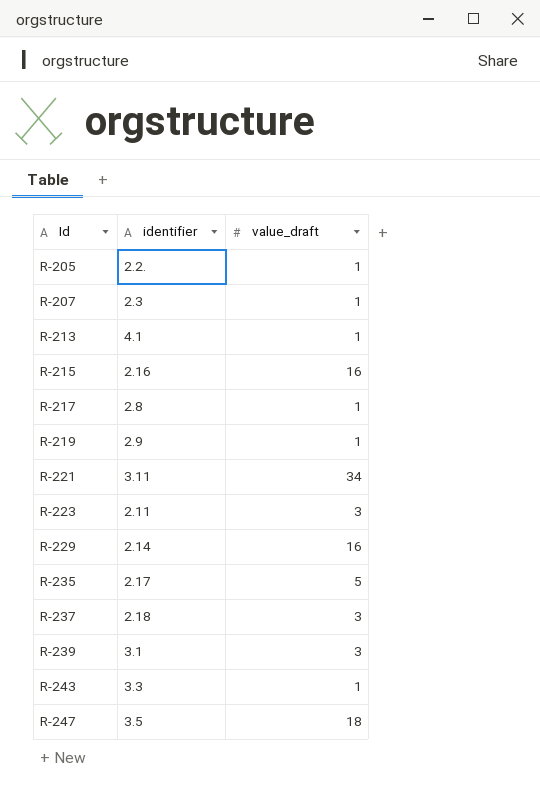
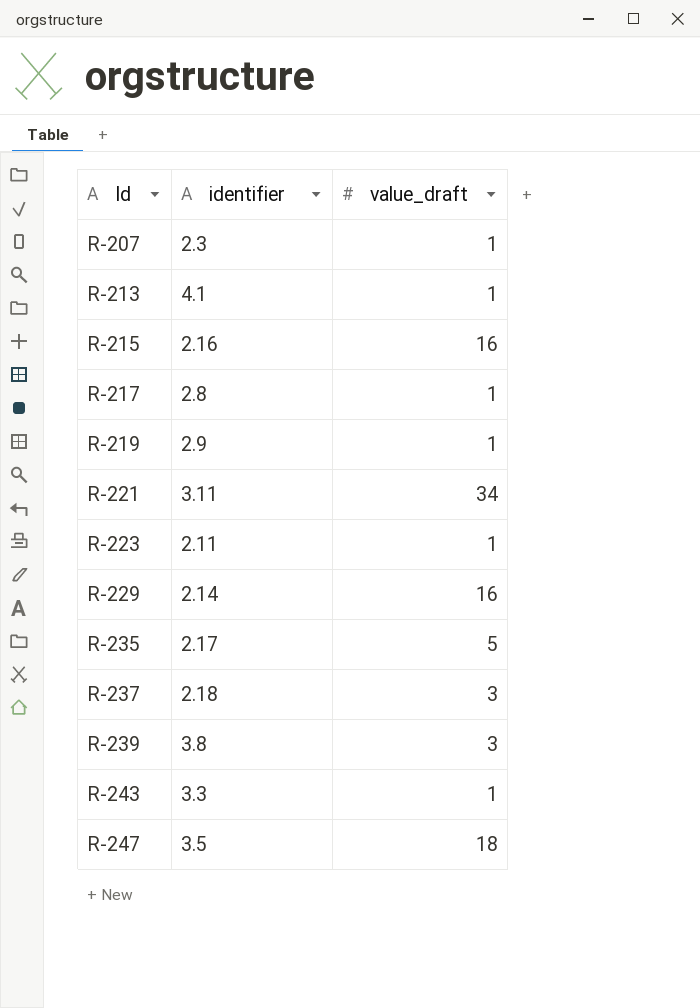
row R-205: 2.2. | 1 -> none
R-223 | value_draft: 3 -> 1
R-239 | identifier: 3.1 -> 3.8

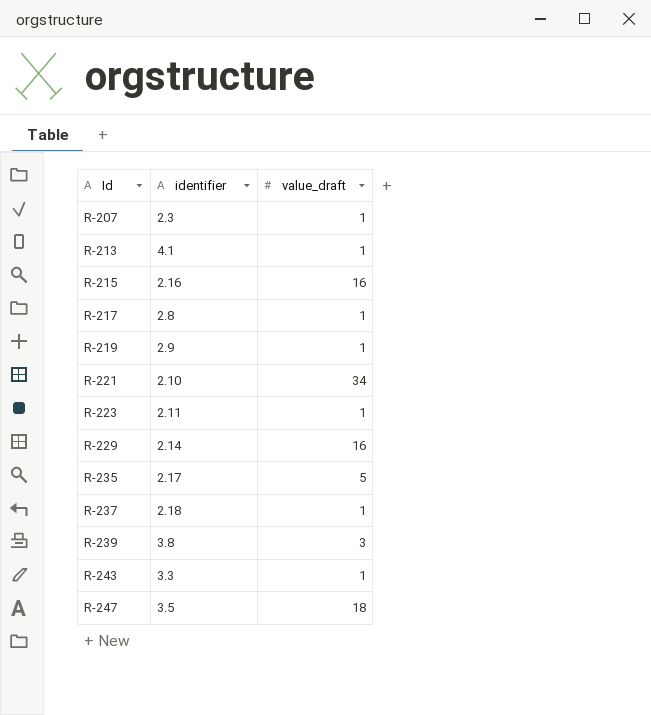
R-221 | identifier: 3.11 -> 2.10
R-237 | value_draft: 3 -> 1

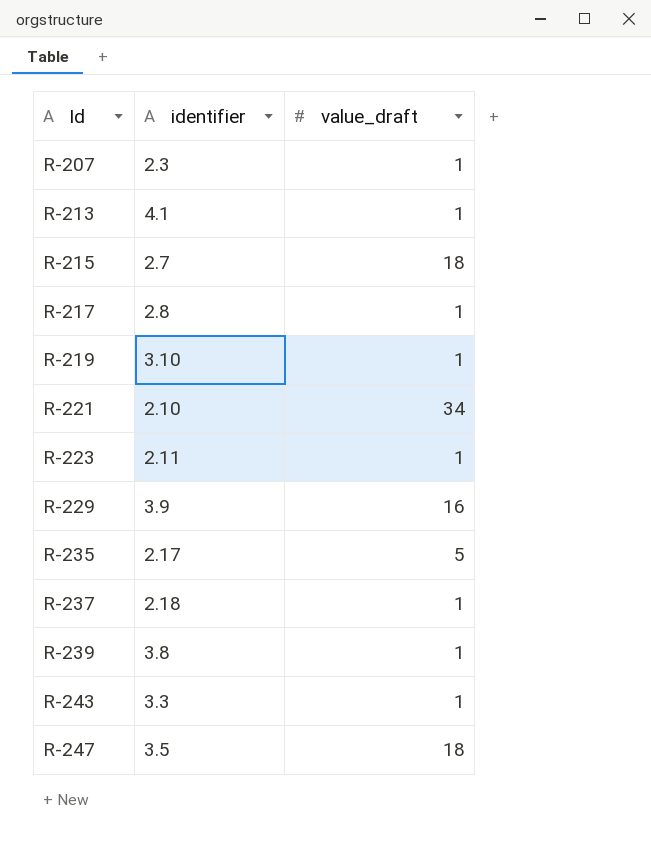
R-215 | identifier: 2.16 -> 2.7
R-215 | value_draft: 16 -> 18
R-219 | identifier: 2.9 -> 3.10
R-229 | identifier: 2.14 -> 3.9
R-239 | value_draft: 3 -> 1

